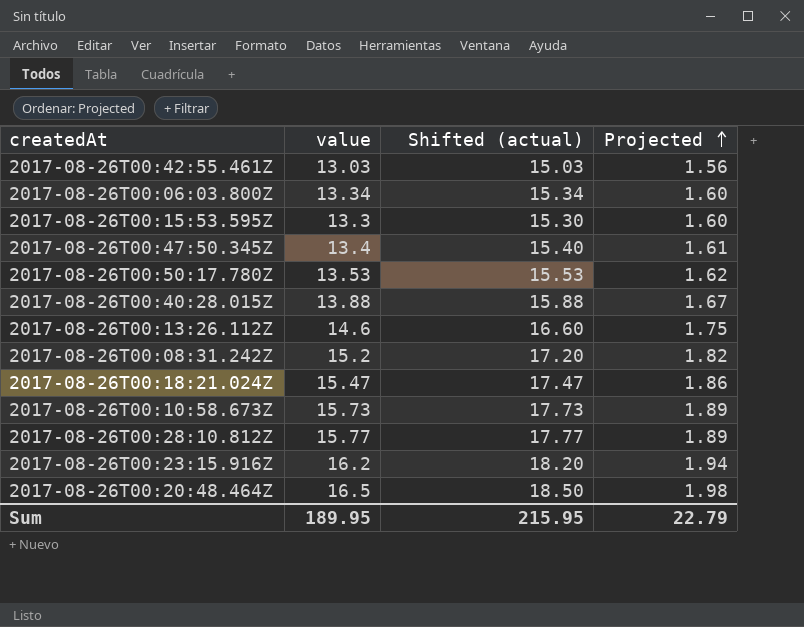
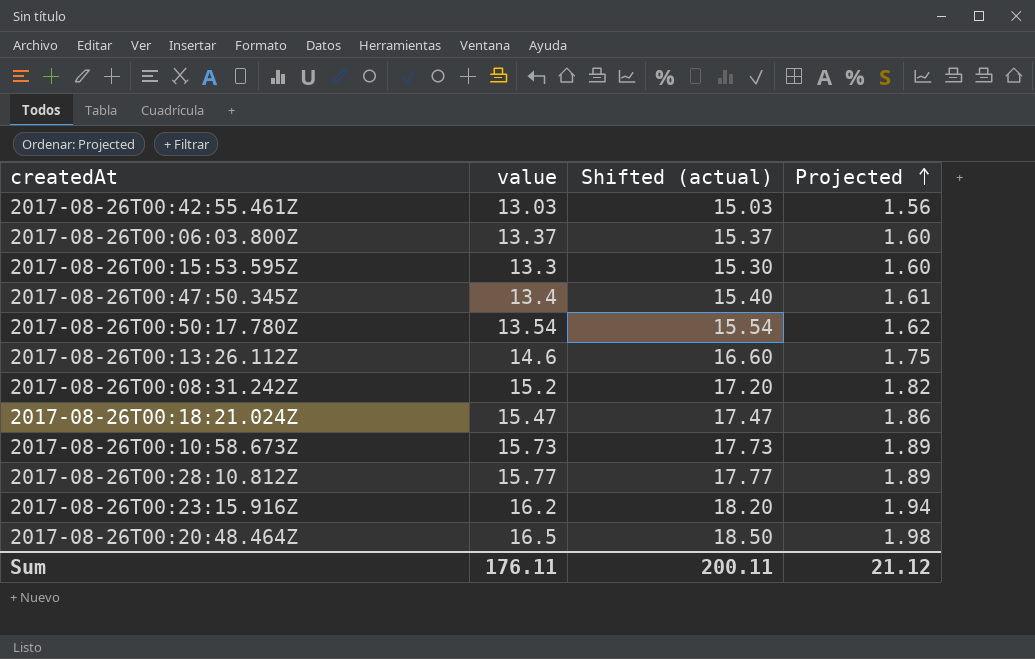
row 2017-08-26T00:40:28.015Z: 13.88 | 15.88 | 1.67 -> none
2017-08-26T00:06:03.800Z | value: 13.34 -> 13.37
2017-08-26T00:06:03.800Z | Shifted (actual): 15.34 -> 15.37
2017-08-26T00:50:17.780Z | value: 13.53 -> 13.54
2017-08-26T00:50:17.780Z | Shifted (actual): 15.53 -> 15.54
Sum | value: 189.95 -> 176.11
Sum | Shifted (actual): 215.95 -> 200.11
Sum | Projected: 22.79 -> 21.12

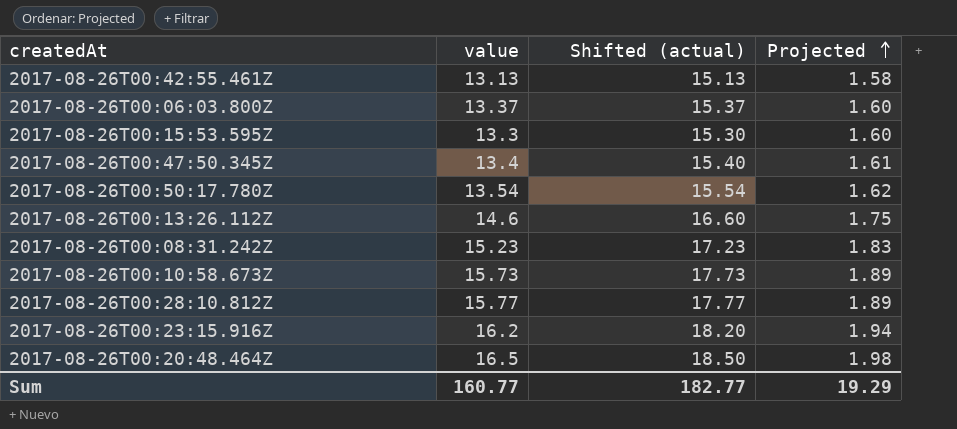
row 2017-08-26T00:18:21.024Z: 15.47 | 17.47 | 1.86 -> none
2017-08-26T00:42:55.461Z | value: 13.03 -> 13.13
2017-08-26T00:42:55.461Z | Shifted (actual): 15.03 -> 15.13
2017-08-26T00:42:55.461Z | Projected: 1.56 -> 1.58
2017-08-26T00:08:31.242Z | value: 15.2 -> 15.23
2017-08-26T00:08:31.242Z | Shifted (actual): 17.20 -> 17.23
2017-08-26T00:08:31.242Z | Projected: 1.82 -> 1.83
Sum | value: 176.11 -> 160.77
Sum | Shifted (actual): 200.11 -> 182.77
Sum | Projected: 21.12 -> 19.29

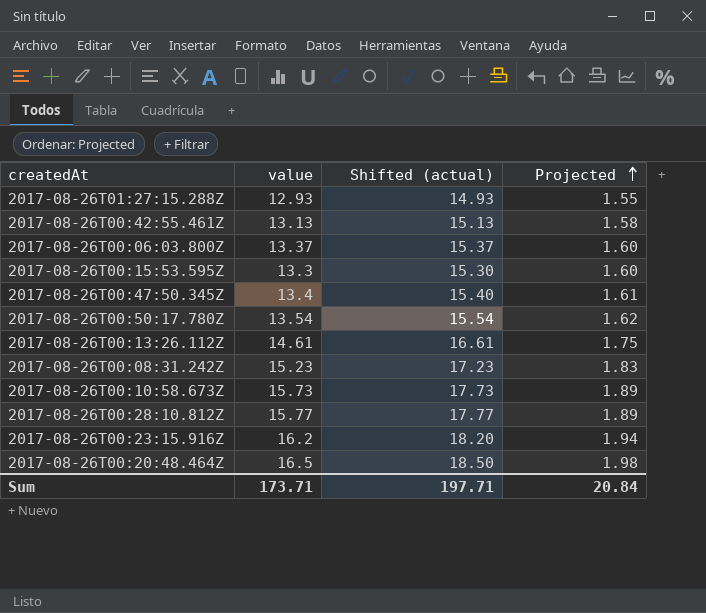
row 2017-08-26T01:27:15.288Z: none -> 12.93 | 14.93 | 1.55
2017-08-26T00:13:26.112Z | value: 14.6 -> 14.61
2017-08-26T00:13:26.112Z | Shifted (actual): 16.60 -> 16.61
Sum | value: 160.77 -> 173.71
Sum | Shifted (actual): 182.77 -> 197.71
Sum | Projected: 19.29 -> 20.84

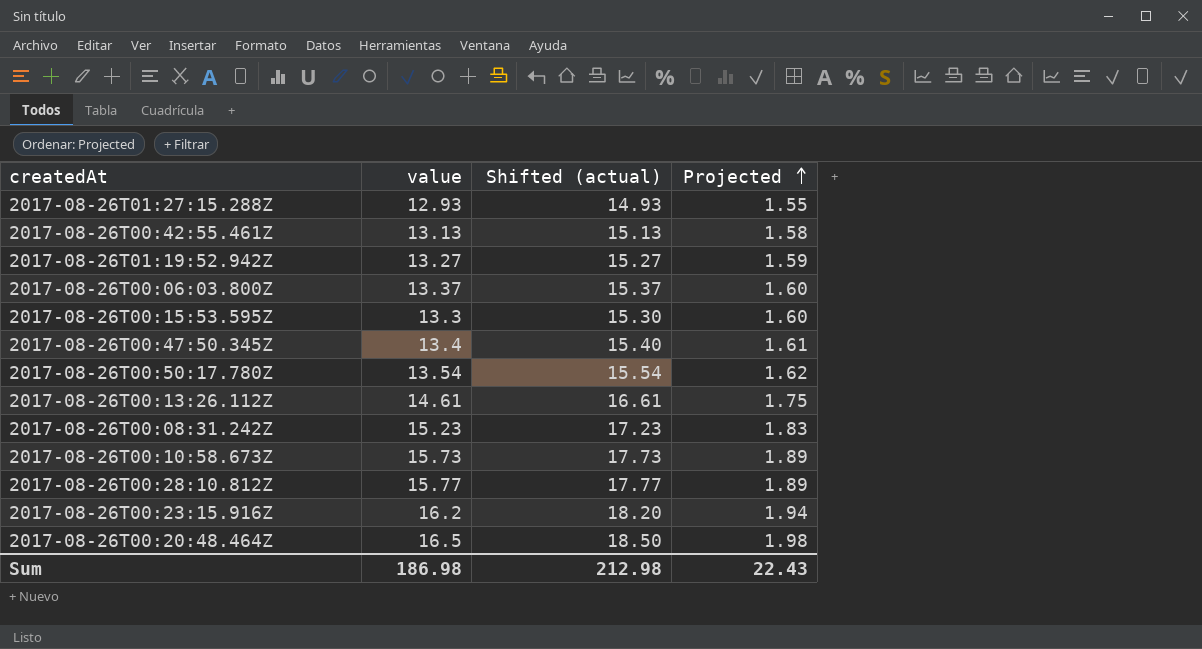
row 2017-08-26T01:19:52.942Z: none -> 13.27 | 15.27 | 1.59
Sum | value: 173.71 -> 186.98
Sum | Shifted (actual): 197.71 -> 212.98
Sum | Projected: 20.84 -> 22.43

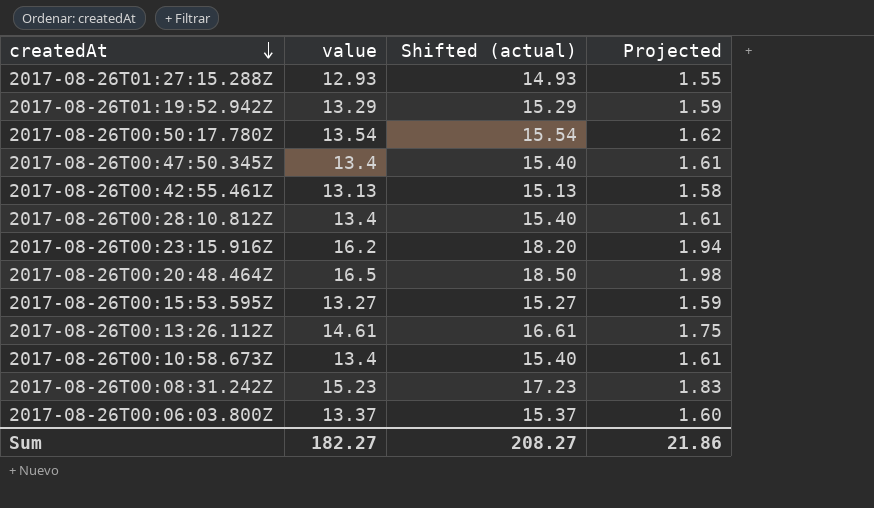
row order: Projected ascending -> createdAt descending
2017-08-26T01:19:52.942Z | value: 13.27 -> 13.29
2017-08-26T01:19:52.942Z | Shifted (actual): 15.27 -> 15.29
2017-08-26T00:28:10.812Z | value: 15.77 -> 13.4
2017-08-26T00:28:10.812Z | Shifted (actual): 17.77 -> 15.40
2017-08-26T00:28:10.812Z | Projected: 1.89 -> 1.61
2017-08-26T00:15:53.595Z | value: 13.3 -> 13.27
2017-08-26T00:15:53.595Z | Shifted (actual): 15.30 -> 15.27
2017-08-26T00:15:53.595Z | Projected: 1.60 -> 1.59
2017-08-26T00:10:58.673Z | value: 15.73 -> 13.4
2017-08-26T00:10:58.673Z | Shifted (actual): 17.73 -> 15.40
2017-08-26T00:10:58.673Z | Projected: 1.89 -> 1.61
Sum | value: 186.98 -> 182.27
Sum | Shifted (actual): 212.98 -> 208.27
Sum | Projected: 22.43 -> 21.86

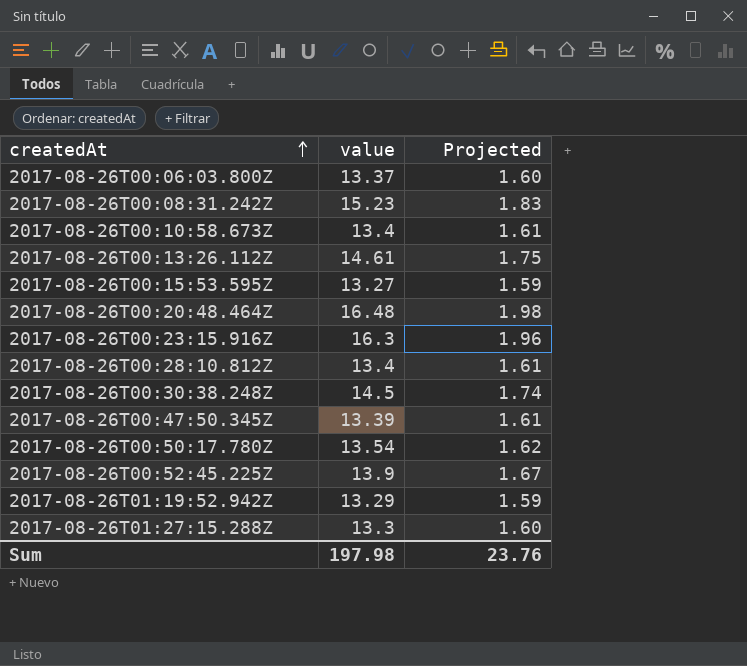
row order: createdAt descending -> createdAt ascending
column Shifted (actual) | formula: [value] + 2 -> none
row 2017-08-26T00:42:55.461Z: 13.13 | 15.13 | 1.58 -> none
2017-08-26T00:20:48.464Z | value: 16.5 -> 16.48
2017-08-26T00:23:15.916Z | value: 16.2 -> 16.3
2017-08-26T00:23:15.916Z | Projected: 1.94 -> 1.96
row 2017-08-26T00:30:38.248Z: none -> 14.5 | 1.74
2017-08-26T00:47:50.345Z | value: 13.4 -> 13.39
row 2017-08-26T00:52:45.225Z: none -> 13.9 | 1.67
2017-08-26T01:27:15.288Z | value: 12.93 -> 13.3
2017-08-26T01:27:15.288Z | Projected: 1.55 -> 1.60
Sum | value: 182.27 -> 197.98
Sum | Projected: 21.86 -> 23.76

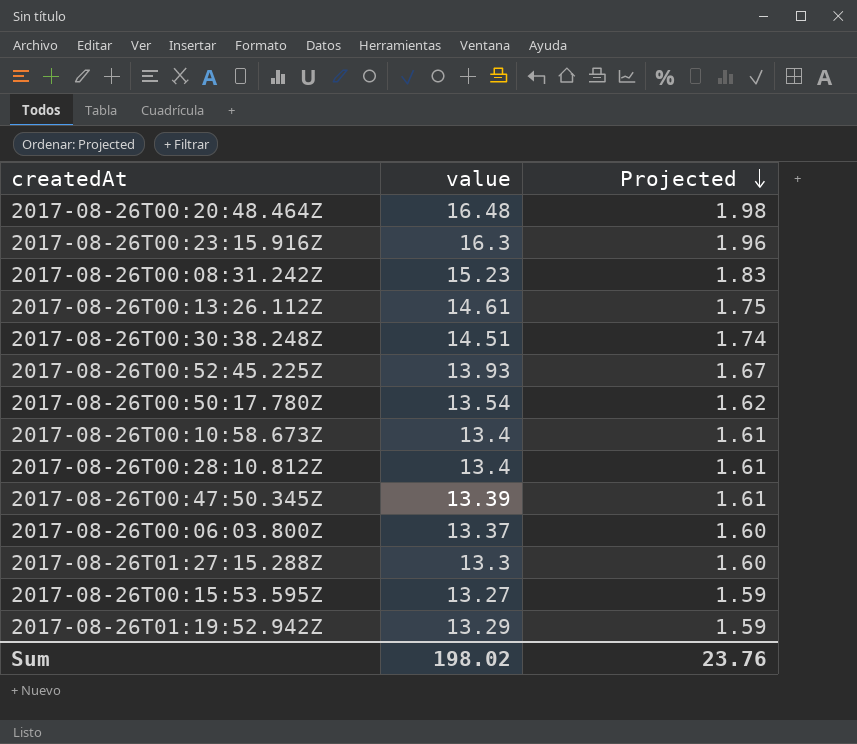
row order: createdAt ascending -> Projected descending
2017-08-26T00:30:38.248Z | value: 14.5 -> 14.51
2017-08-26T00:52:45.225Z | value: 13.9 -> 13.93
Sum | value: 197.98 -> 198.02

